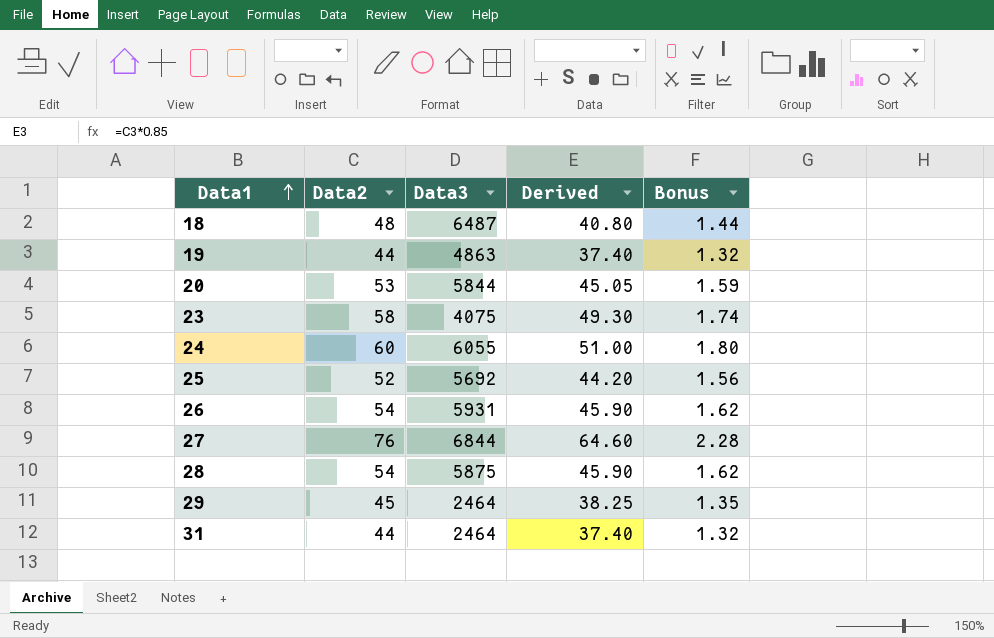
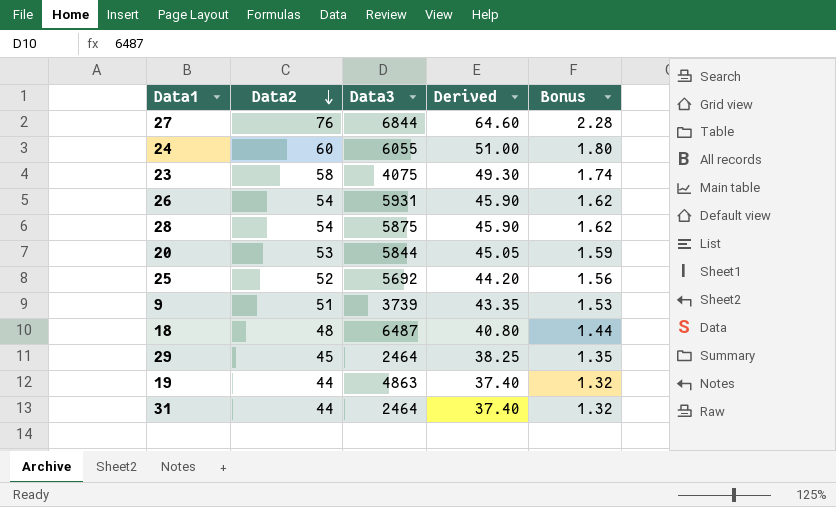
row order: Data1 ascending -> Data2 descending
row 9: none -> 51 | 3739 | 43.35 | 1.53

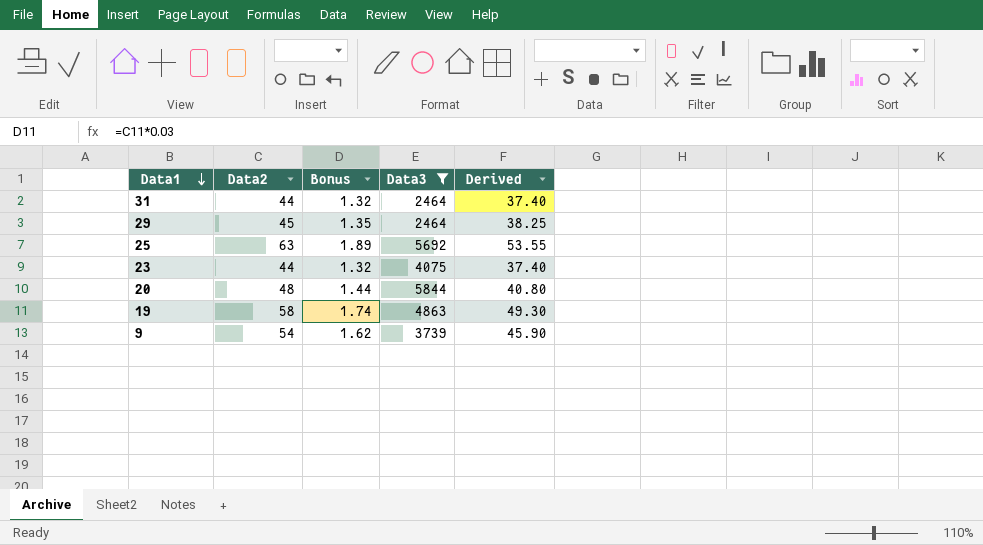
filter: none -> Data3 <= 5844
row order: Data2 descending -> Data1 descending
column Bonus | position: 5 -> 3
25 | Data2: 52 -> 63
25 | Bonus: 1.56 -> 1.89
25 | Derived: 44.20 -> 53.55
23 | Data2: 58 -> 44
23 | Bonus: 1.74 -> 1.32
23 | Derived: 49.30 -> 37.40
20 | Data2: 53 -> 48
20 | Bonus: 1.59 -> 1.44
20 | Derived: 45.05 -> 40.80
19 | Data2: 44 -> 58
19 | Bonus: 1.32 -> 1.74
19 | Derived: 37.40 -> 49.30
9 | Data2: 51 -> 54
9 | Bonus: 1.53 -> 1.62
9 | Derived: 43.35 -> 45.90

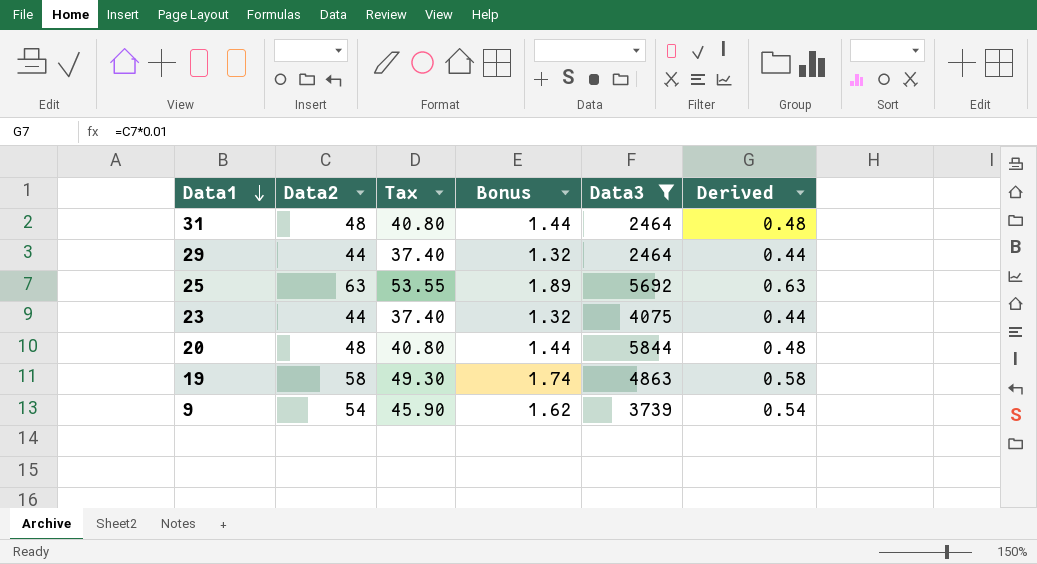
column Tax | formula: none -> [Data2] * 0.85
column Derived | formula: [Data2] * 0.85 -> [Data2] * 0.01
31 | Data2: 44 -> 48
31 | Bonus: 1.32 -> 1.44
29 | Data2: 45 -> 44
29 | Bonus: 1.35 -> 1.32

